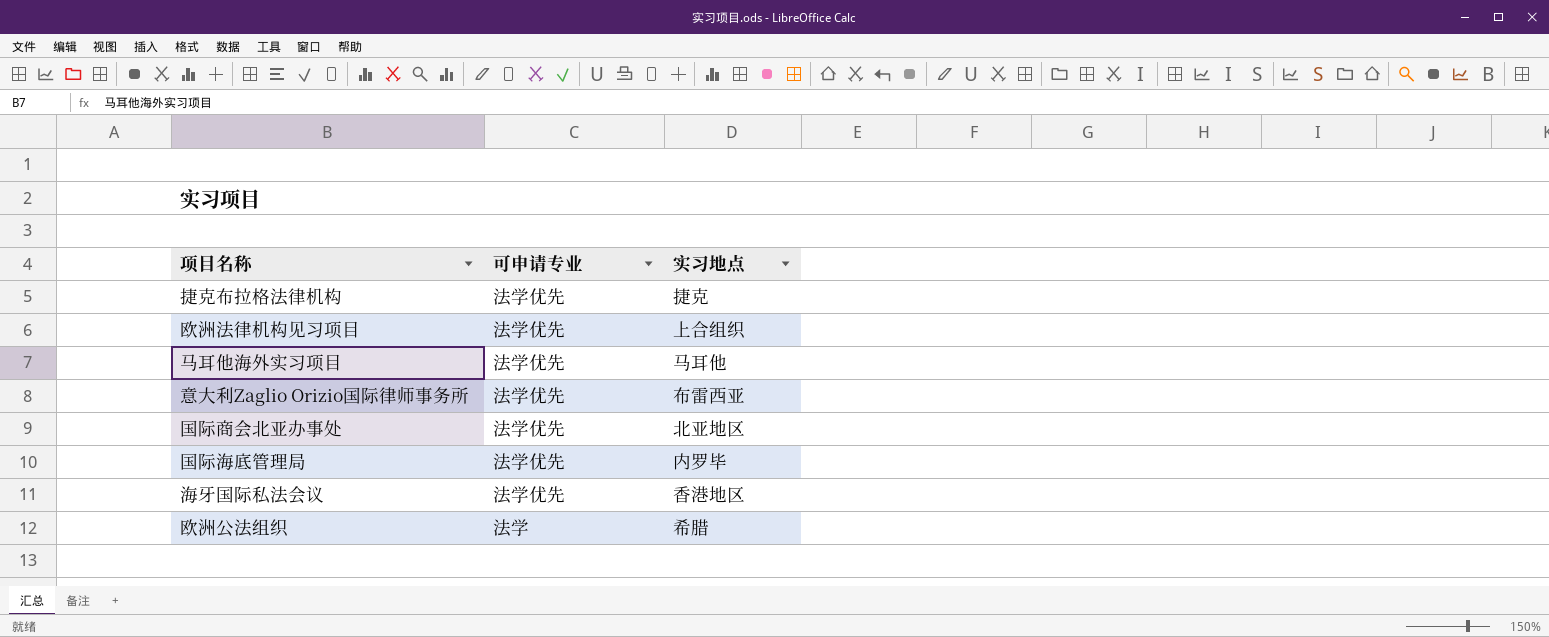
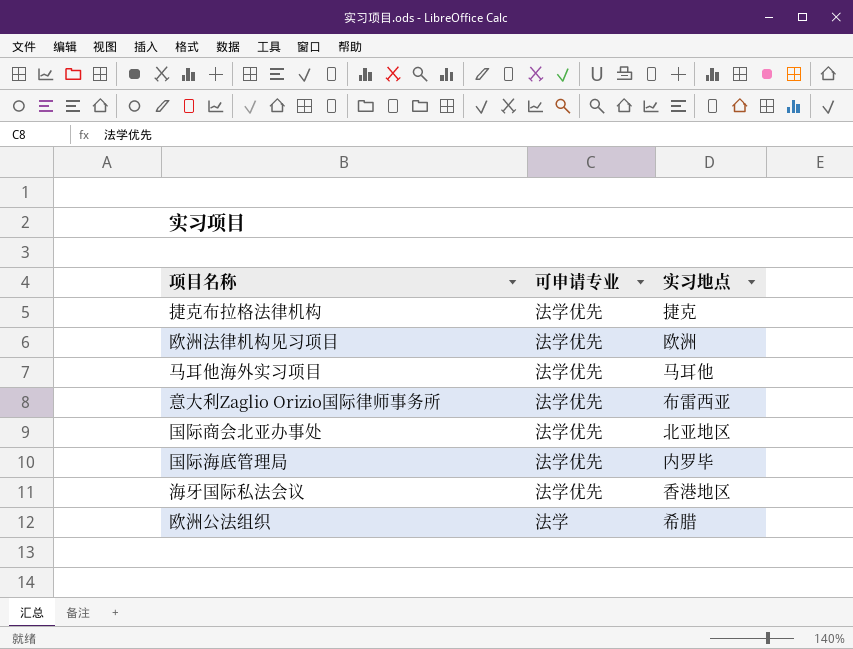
欧洲法律机构见习项目 | 实习地点: 上合组织 -> 欧洲

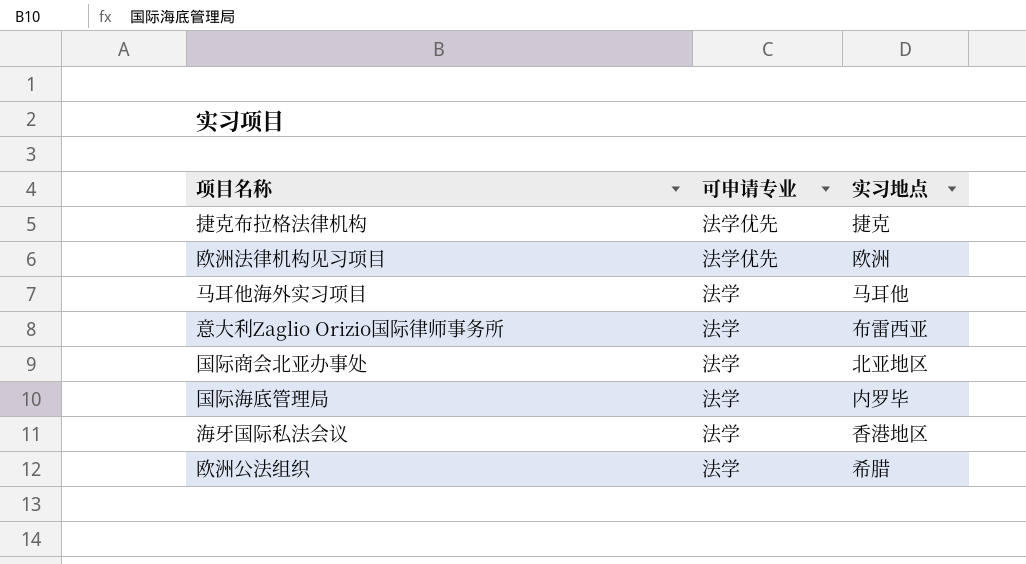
马耳他海外实习项目 | 可申请专业: 法学优先 -> 法学
意大利Zaglio Orizio国际律师事务所 | 可申请专业: 法学优先 -> 法学
国际商会北亚办事处 | 可申请专业: 法学优先 -> 法学
国际海底管理局 | 可申请专业: 法学优先 -> 法学
海牙国际私法会议 | 可申请专业: 法学优先 -> 法学

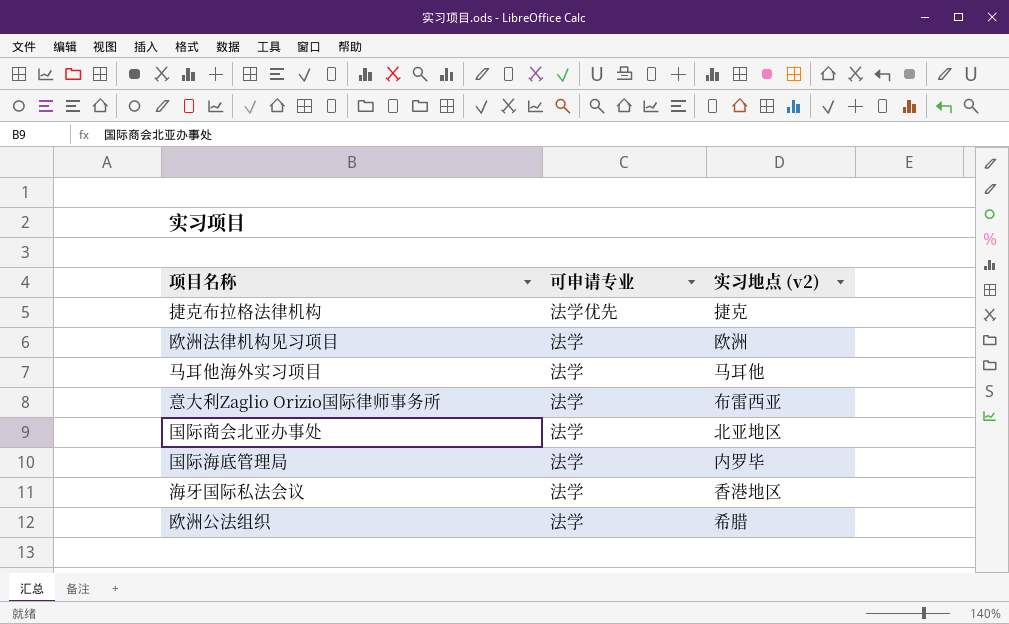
column name: 实习地点 -> 实习地点 (v2)
欧洲法律机构见习项目 | 可申请专业: 法学优先 -> 法学

